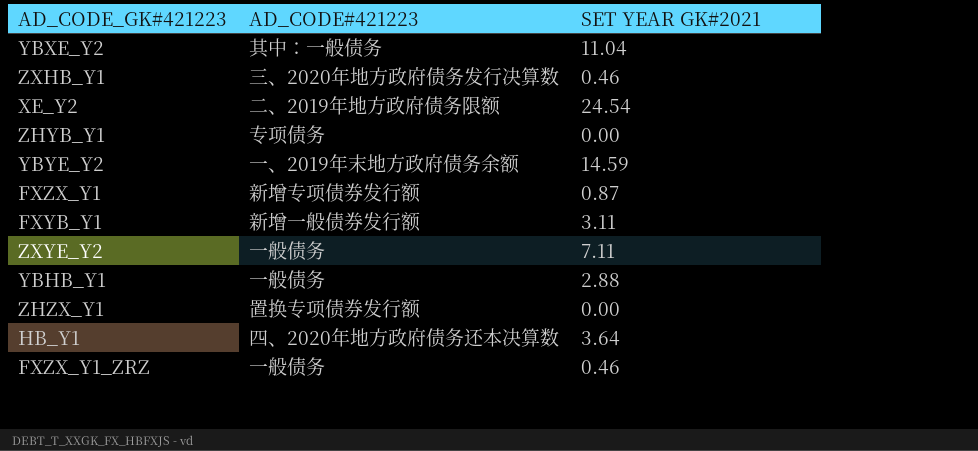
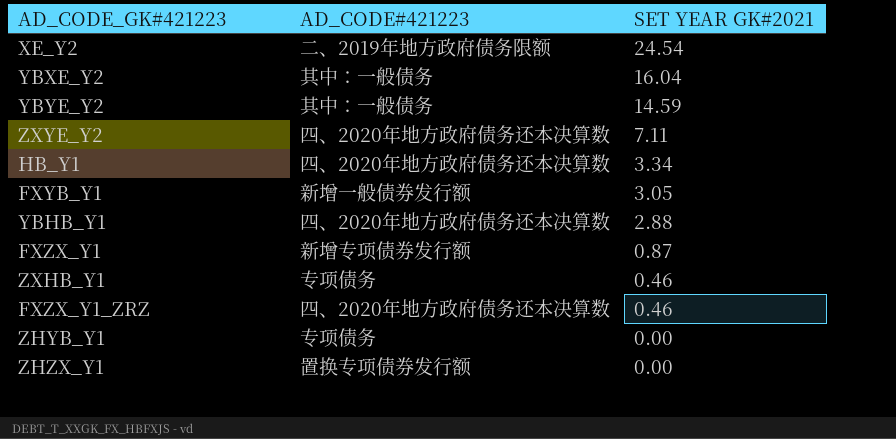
row order: none -> SET YEAR GK#2021 descending
YBXE_Y2 | SET YEAR GK#2021: 11.04 -> 16.04
YBYE_Y2 | AD_CODE#421223: 一、2019年末地方政府债务余额 -> 其中：一般债务
ZXYE_Y2 | AD_CODE#421223: 一般债务 -> 四、2020年地方政府债务还本决算数
HB_Y1 | SET YEAR GK#2021: 3.64 -> 3.34
FXYB_Y1 | SET YEAR GK#2021: 3.11 -> 3.05
YBHB_Y1 | AD_CODE#421223: 一般债务 -> 四、2020年地方政府债务还本决算数
ZXHB_Y1 | AD_CODE#421223: 三、2020年地方政府债务发行决算数 -> 专项债务
FXZX_Y1_ZRZ | AD_CODE#421223: 一般债务 -> 四、2020年地方政府债务还本决算数

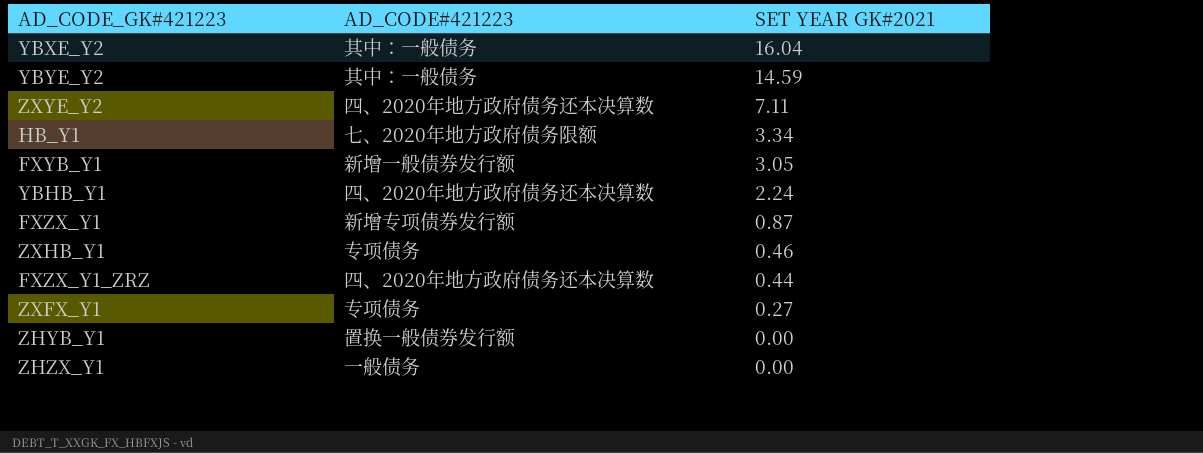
row XE_Y2: 二、2019年地方政府债务限额 | 24.54 -> none
HB_Y1 | AD_CODE#421223: 四、2020年地方政府债务还本决算数 -> 七、2020年地方政府债务限额
YBHB_Y1 | SET YEAR GK#2021: 2.88 -> 2.24
FXZX_Y1_ZRZ | SET YEAR GK#2021: 0.46 -> 0.44
row ZXFX_Y1: none -> 专项债务 | 0.27
ZHYB_Y1 | AD_CODE#421223: 专项债务 -> 置换一般债券发行额
ZHZX_Y1 | AD_CODE#421223: 置换专项债券发行额 -> 一般债务

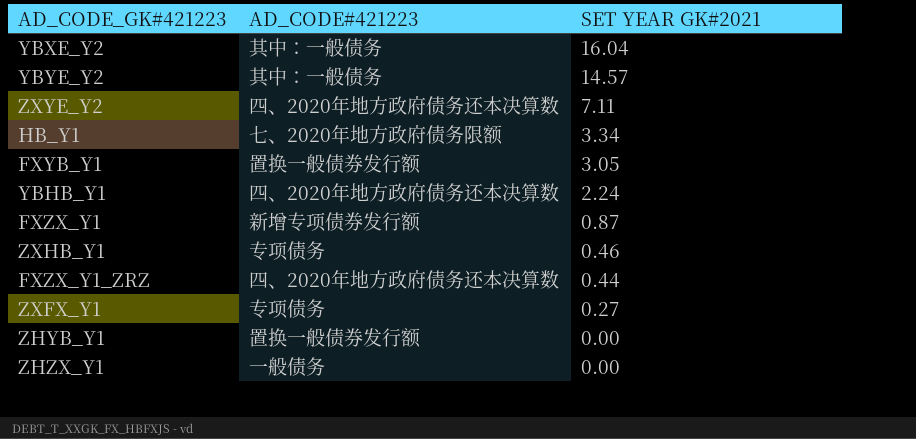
YBYE_Y2 | SET YEAR GK#2021: 14.59 -> 14.57
FXYB_Y1 | AD_CODE#421223: 新增一般债券发行额 -> 置换一般债券发行额

